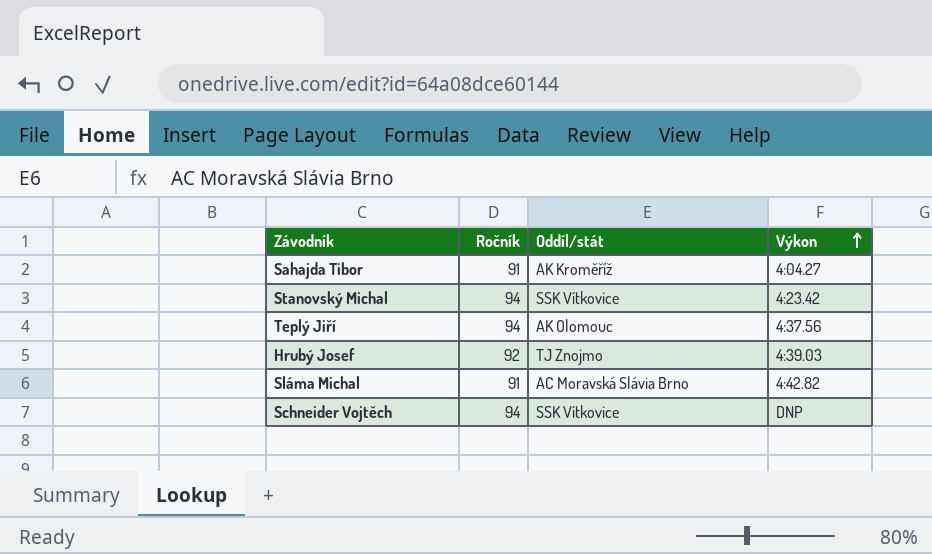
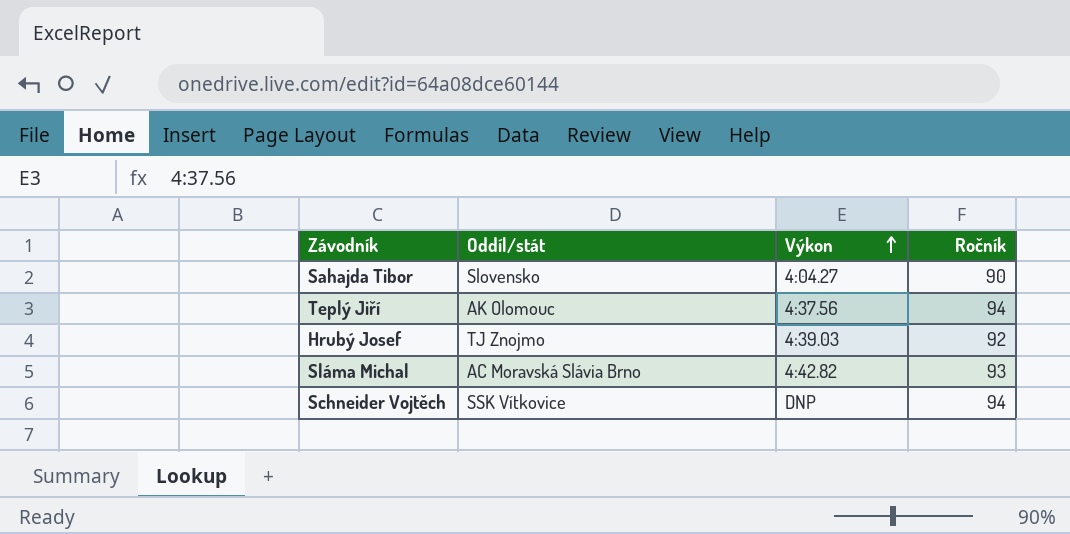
column Ročník | position: 2 -> 4
row Stanovský Michal: 94 | SSK Vítkovice | 4:23.42 -> none
Sahajda Tibor | Oddíl/stát: AK Kroměříž -> Slovensko
Sahajda Tibor | Ročník: 91 -> 90
Sláma Michal | Ročník: 91 -> 93

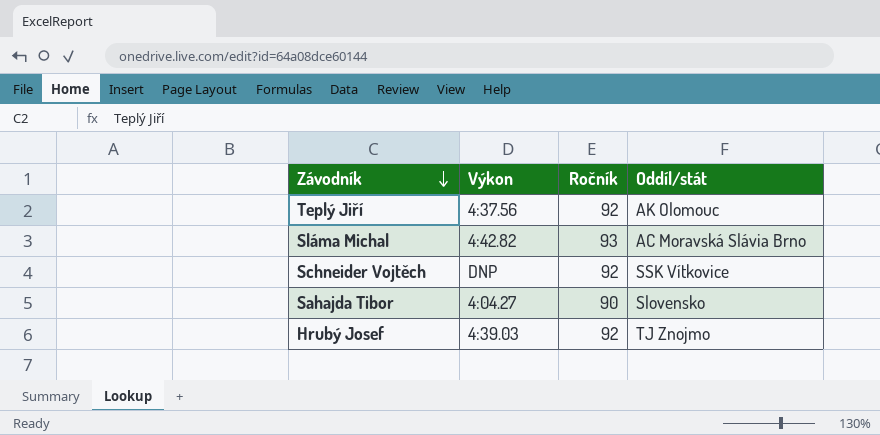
row order: Výkon ascending -> Závodník descending
column Oddíl/stát | position: 2 -> 4
Teplý Jiří | Ročník: 94 -> 92
Schneider Vojtěch | Ročník: 94 -> 92

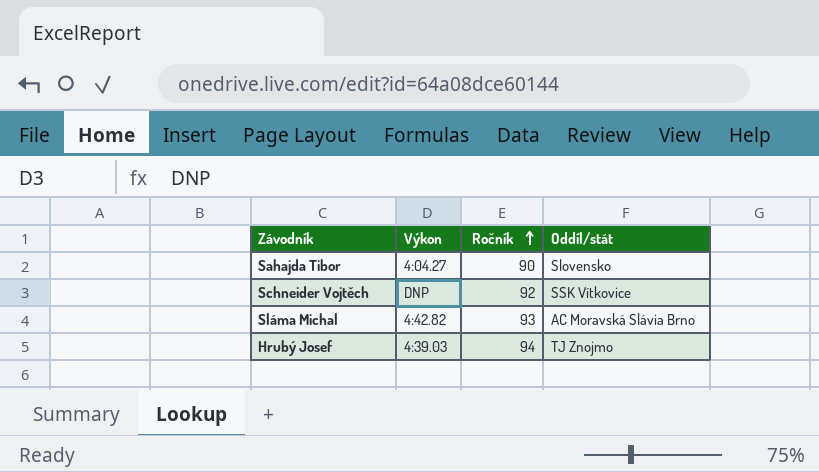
row order: Závodník descending -> Ročník ascending
row Teplý Jiří: 4:37.56 | 92 | AK Olomouc -> none
Hrubý Josef | Ročník: 92 -> 94

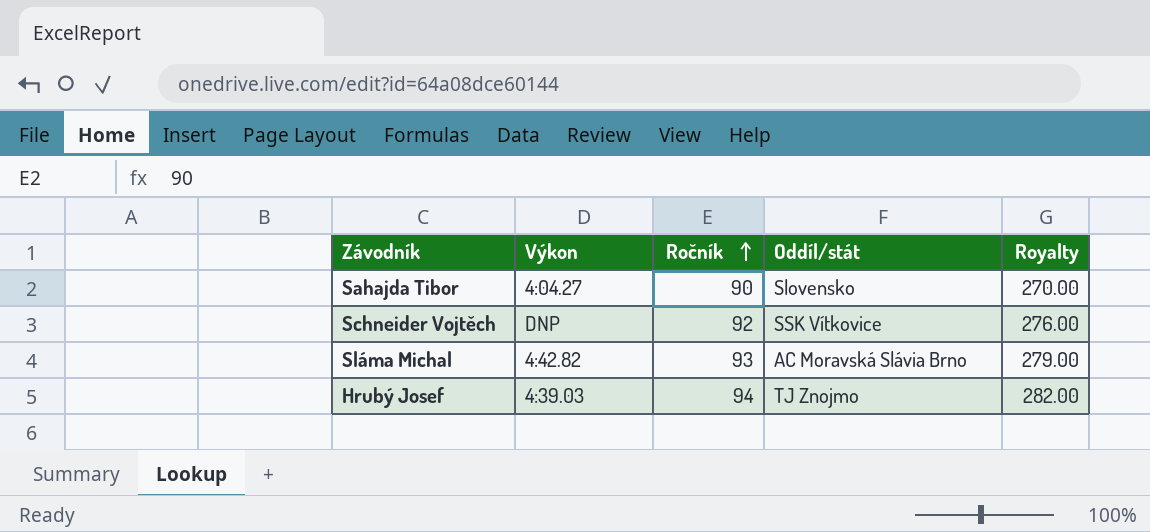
column Royalty | formula: none -> [Ročník] * 3

